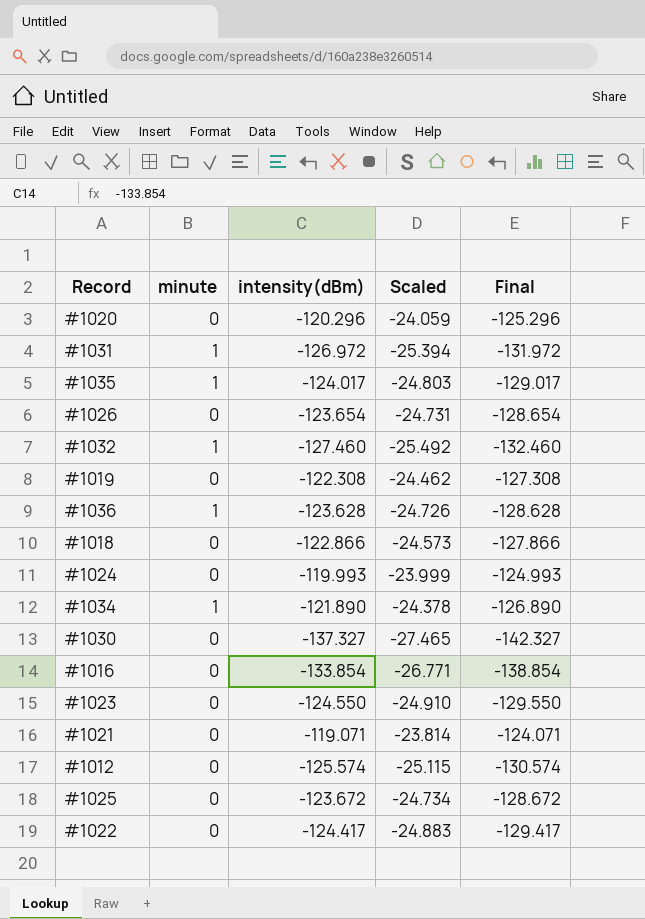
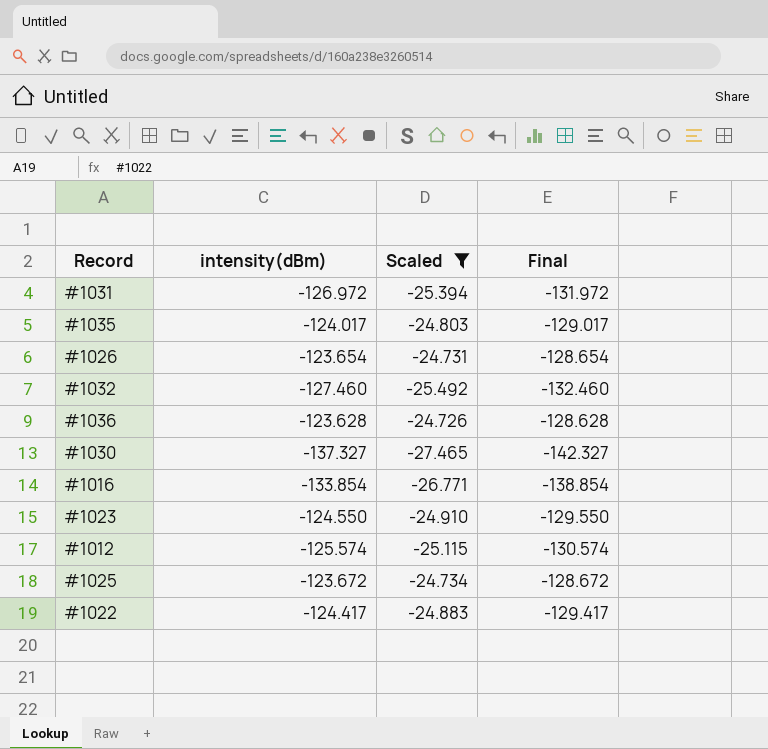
filter: none -> Scaled <= -24.726
column minute | position: 2 -> none

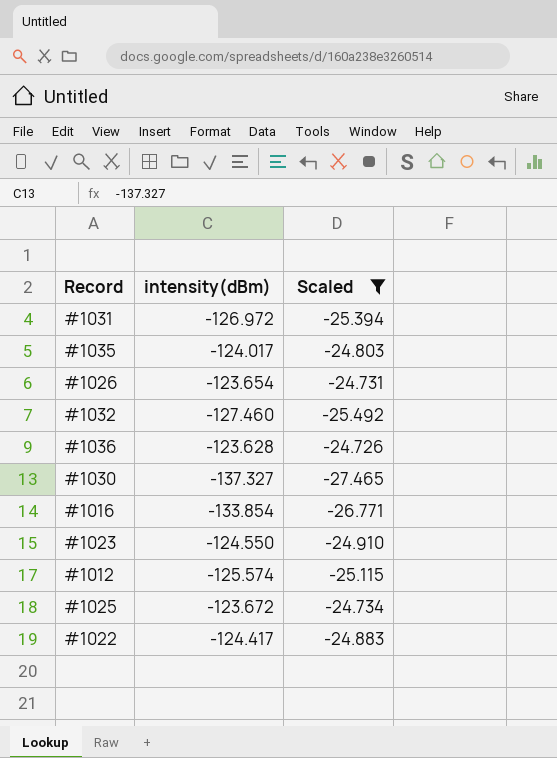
column Final | formula: [intensity(dBm)] - 5 -> none

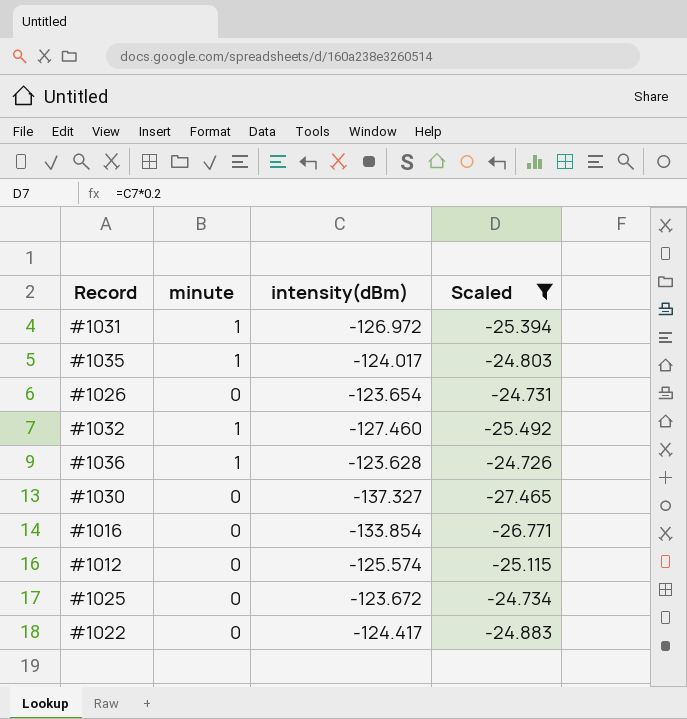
column minute | position: none -> 2
row #1023: -124.550 | -24.910 -> none

